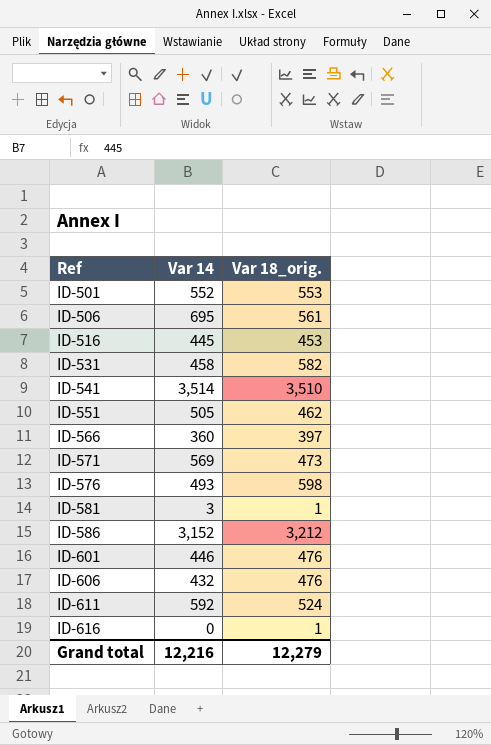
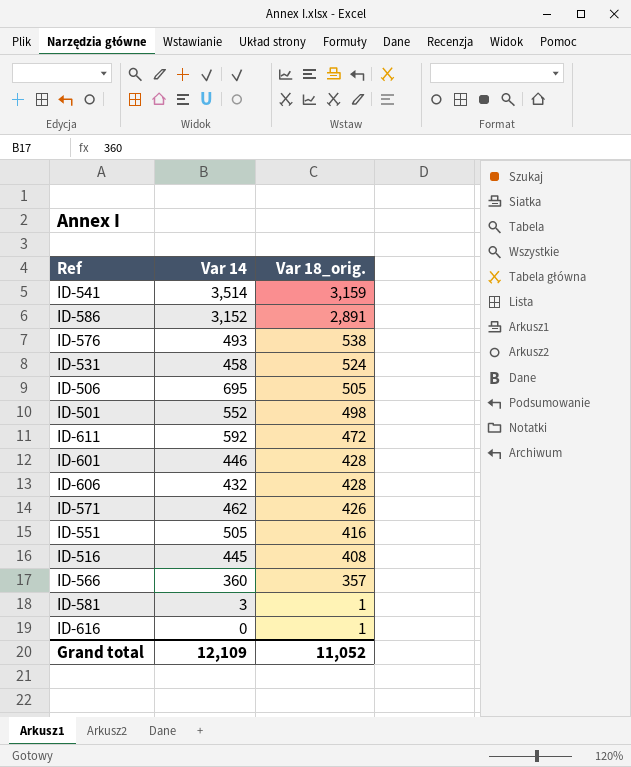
row order: Ref ascending -> Var 18_orig. descending
ID-541 | Var 18_orig.: 3,510 -> 3,159
ID-586 | Var 18_orig.: 3,212 -> 2,891
ID-576 | Var 18_orig.: 598 -> 538
ID-531 | Var 18_orig.: 582 -> 524
ID-506 | Var 18_orig.: 561 -> 505
ID-501 | Var 18_orig.: 553 -> 498
ID-611 | Var 18_orig.: 524 -> 472
ID-601 | Var 18_orig.: 476 -> 428
ID-606 | Var 18_orig.: 476 -> 428
ID-571 | Var 14: 569 -> 462
ID-571 | Var 18_orig.: 473 -> 426
ID-551 | Var 18_orig.: 462 -> 416
ID-516 | Var 18_orig.: 453 -> 408
ID-566 | Var 18_orig.: 397 -> 357
Grand total | Var 14: 12,216 -> 12,109
Grand total | Var 18_orig.: 12,279 -> 11,052

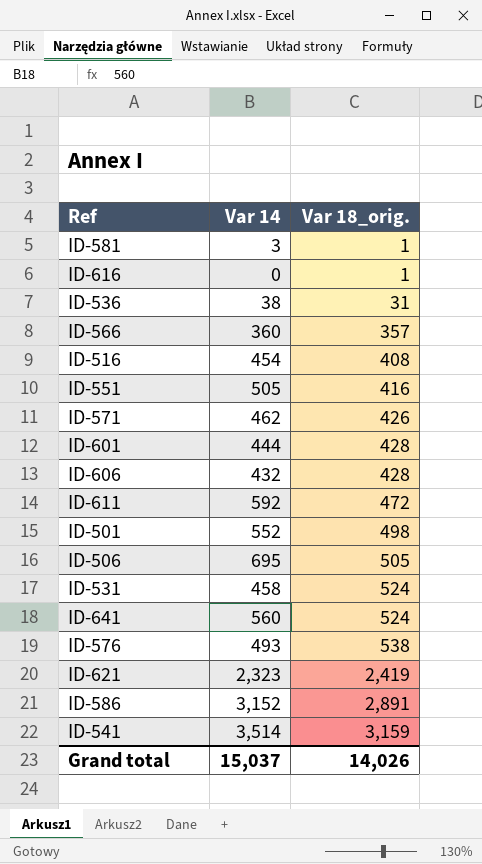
row order: Var 18_orig. descending -> Var 18_orig. ascending
row ID-536: none -> 38 | 31
ID-516 | Var 14: 445 -> 454
ID-601 | Var 14: 446 -> 444
row ID-641: none -> 560 | 524
row ID-621: none -> 2,323 | 2,419
Grand total | Var 14: 12,109 -> 15,037
Grand total | Var 18_orig.: 11,052 -> 14,026

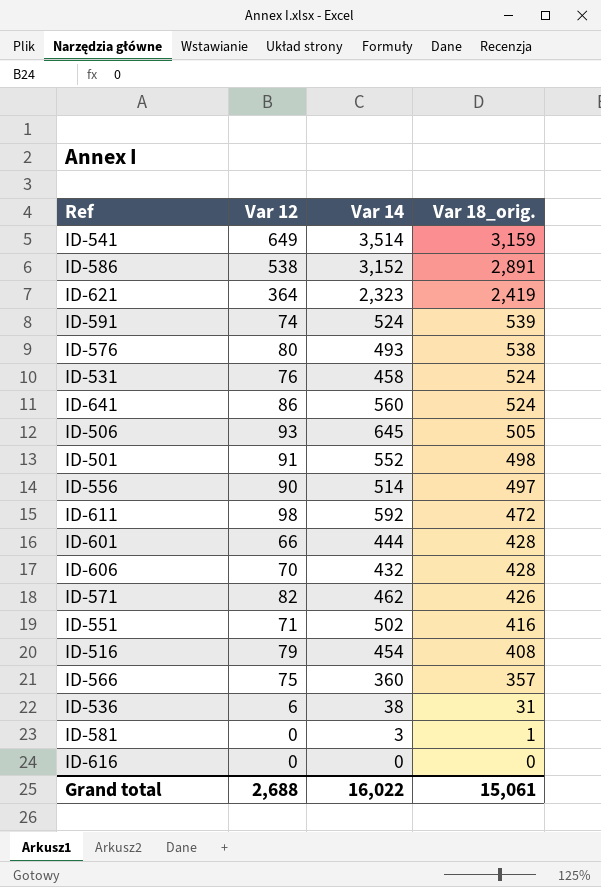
row order: Var 18_orig. ascending -> Var 18_orig. descending
column Var 12 | position: none -> 2
row ID-591: none -> 74 | 524 | 539
ID-506 | Var 14: 695 -> 645
row ID-556: none -> 90 | 514 | 497
ID-551 | Var 14: 505 -> 502
ID-616 | Var 18_orig.: 1 -> 0
Grand total | Var 14: 15,037 -> 16,022
Grand total | Var 18_orig.: 14,026 -> 15,061

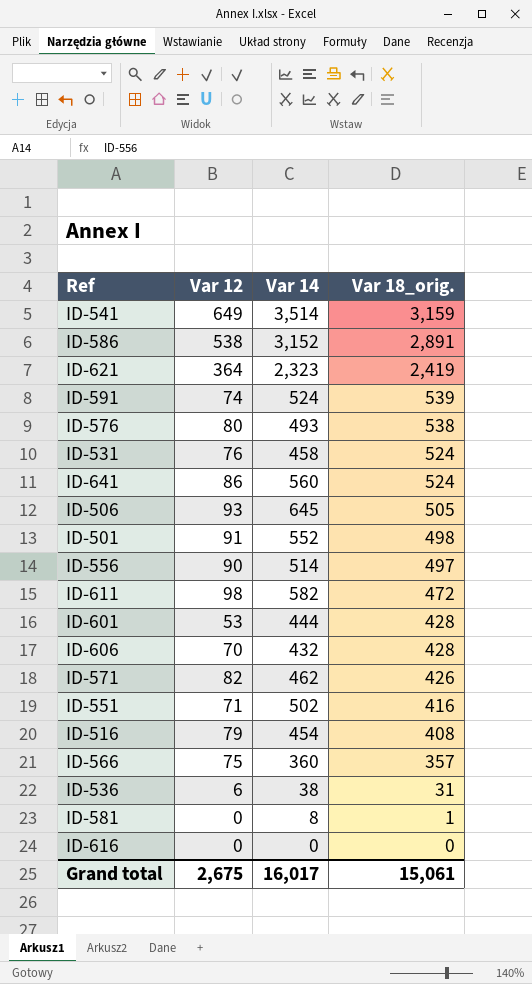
ID-611 | Var 14: 592 -> 582
ID-601 | Var 12: 66 -> 53
ID-581 | Var 14: 3 -> 8
Grand total | Var 12: 2,688 -> 2,675
Grand total | Var 14: 16,022 -> 16,017

